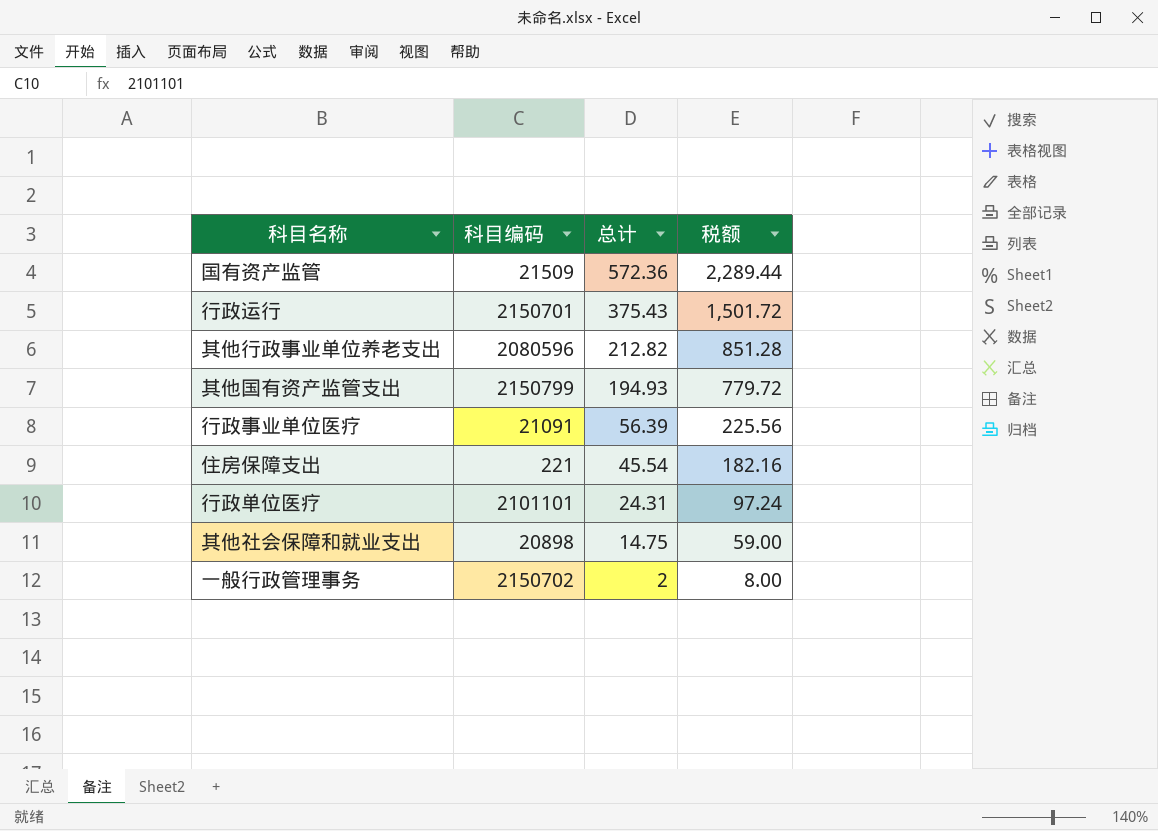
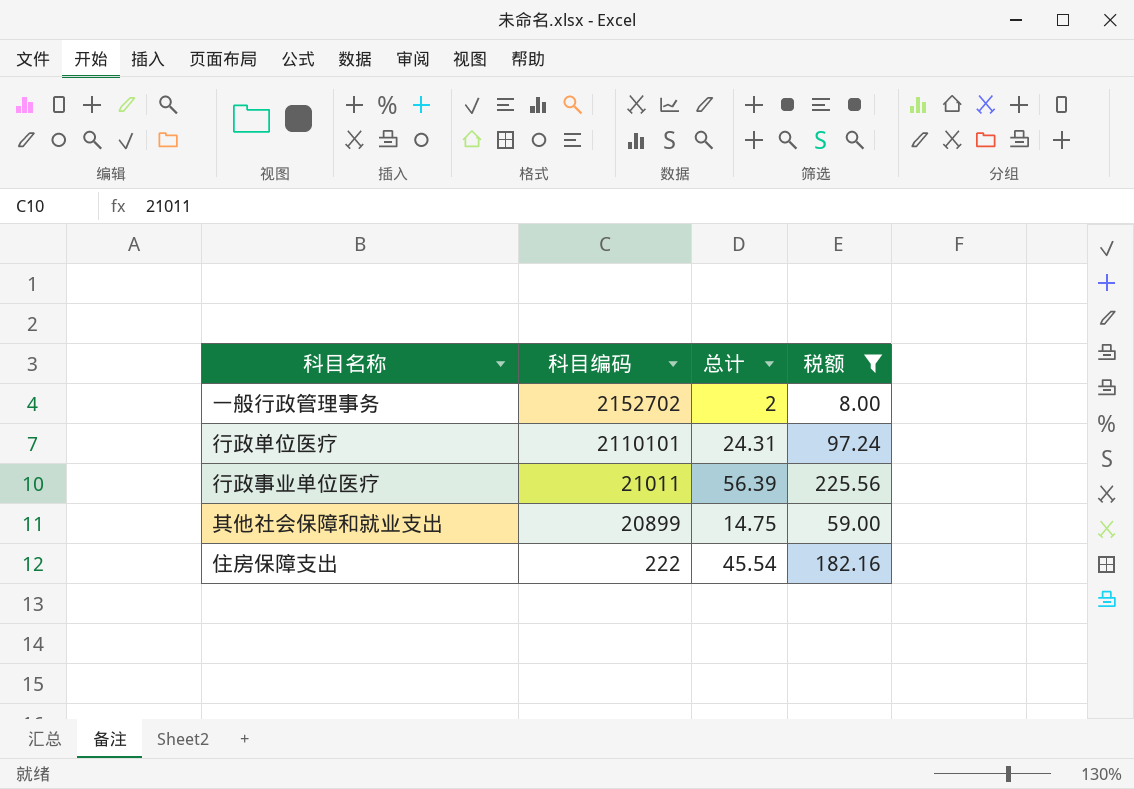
filter: none -> 税额 <= 225.56
row order: 总计 descending -> 科目编码 descending
一般行政管理事务 | 科目编码: 2150702 -> 2152702
行政单位医疗 | 科目编码: 2101101 -> 2110101
行政事业单位医疗 | 科目编码: 21091 -> 21011
其他社会保障和就业支出 | 科目编码: 20898 -> 20899
住房保障支出 | 科目编码: 221 -> 222

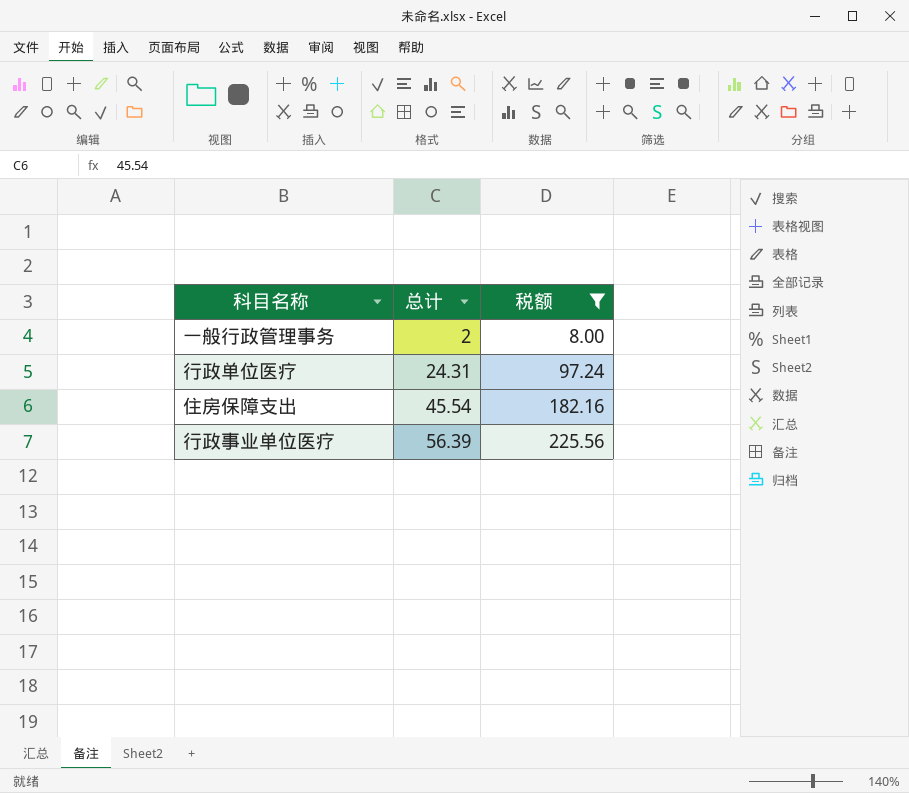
row order: 科目编码 descending -> 总计 ascending
column 科目编码 | position: 2 -> none
row 其他社会保障和就业支出: 20899 | 14.75 | 59.00 -> none

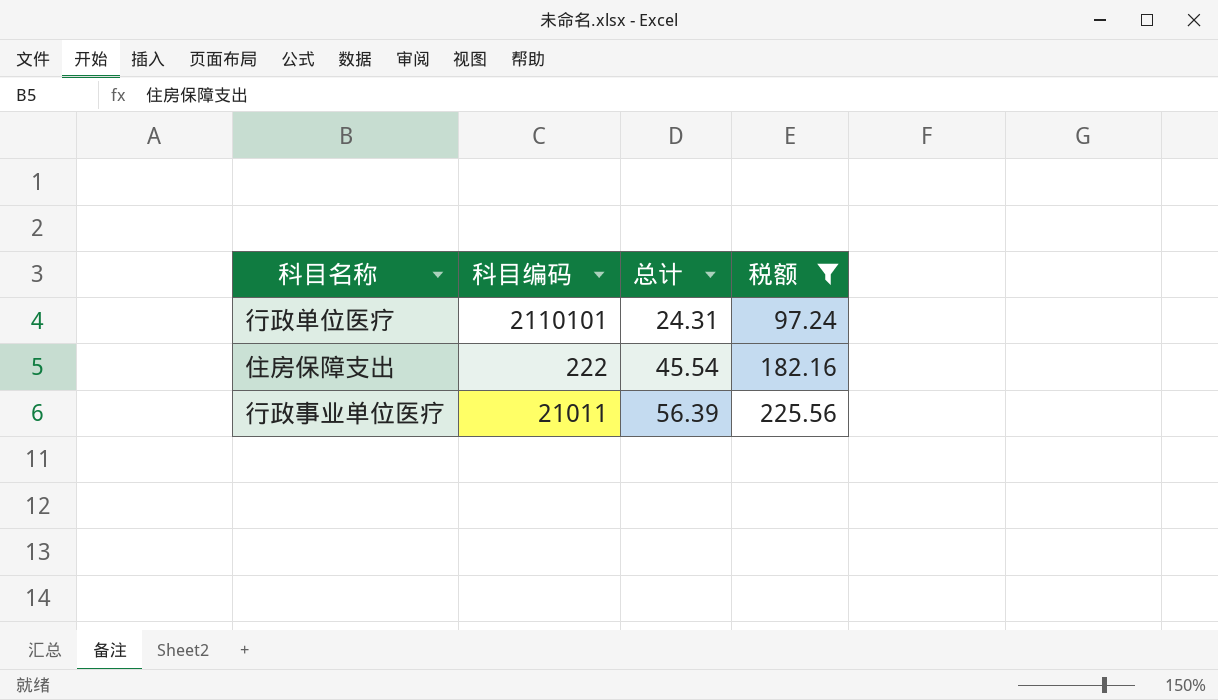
column 科目编码 | position: none -> 2
row 一般行政管理事务: 2 | 8.00 -> none

